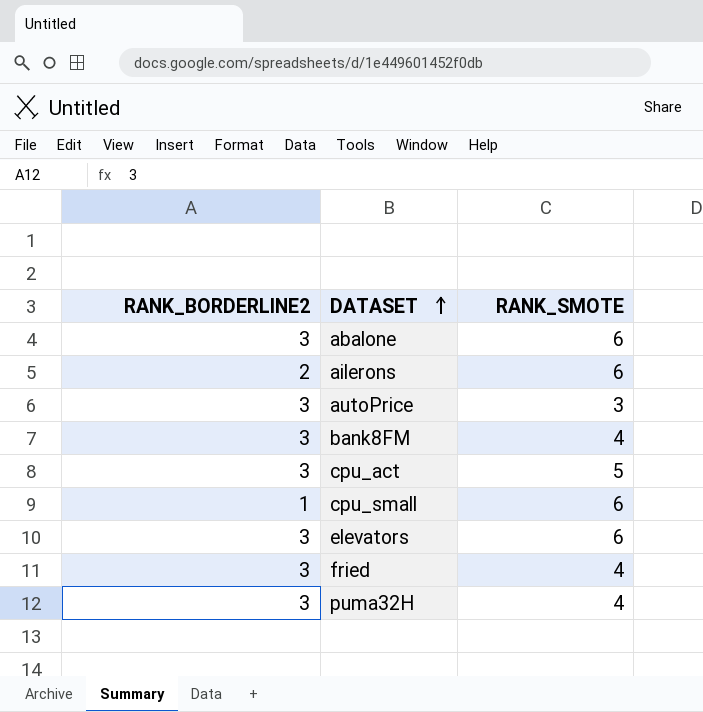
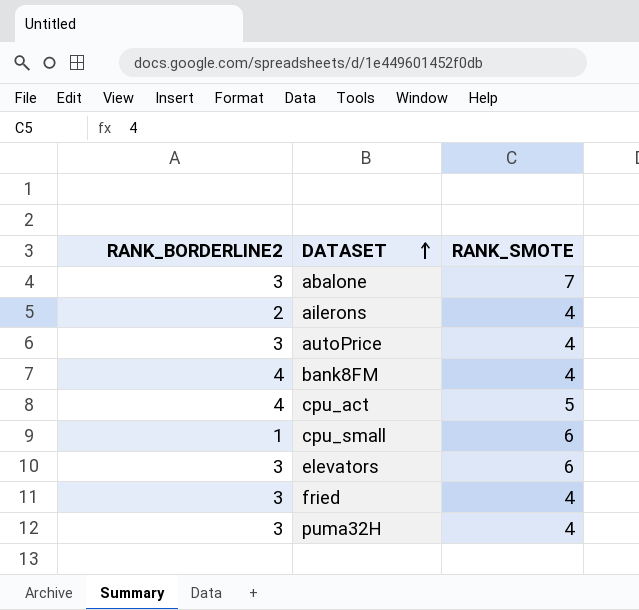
abalone | RANK_SMOTE: 6 -> 7
ailerons | RANK_SMOTE: 6 -> 4
autoPrice | RANK_SMOTE: 3 -> 4
bank8FM | RANK_BORDERLINE2: 3 -> 4
cpu_act | RANK_BORDERLINE2: 3 -> 4

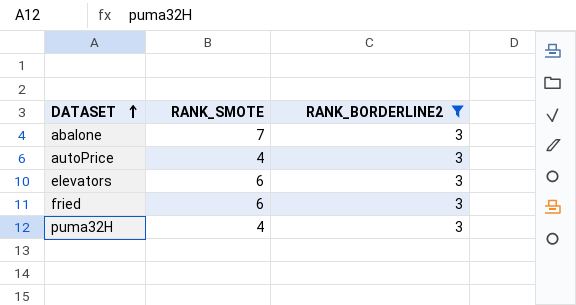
filter: none -> RANK_BORDERLINE2 = 3
column RANK_BORDERLINE2 | position: 1 -> 3
fried | RANK_SMOTE: 4 -> 6

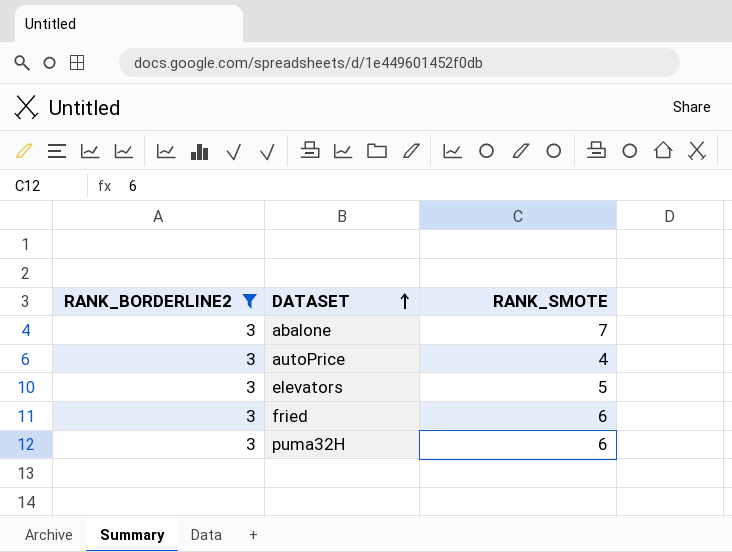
column RANK_BORDERLINE2 | position: 3 -> 1
elevators | RANK_SMOTE: 6 -> 5
puma32H | RANK_SMOTE: 4 -> 6

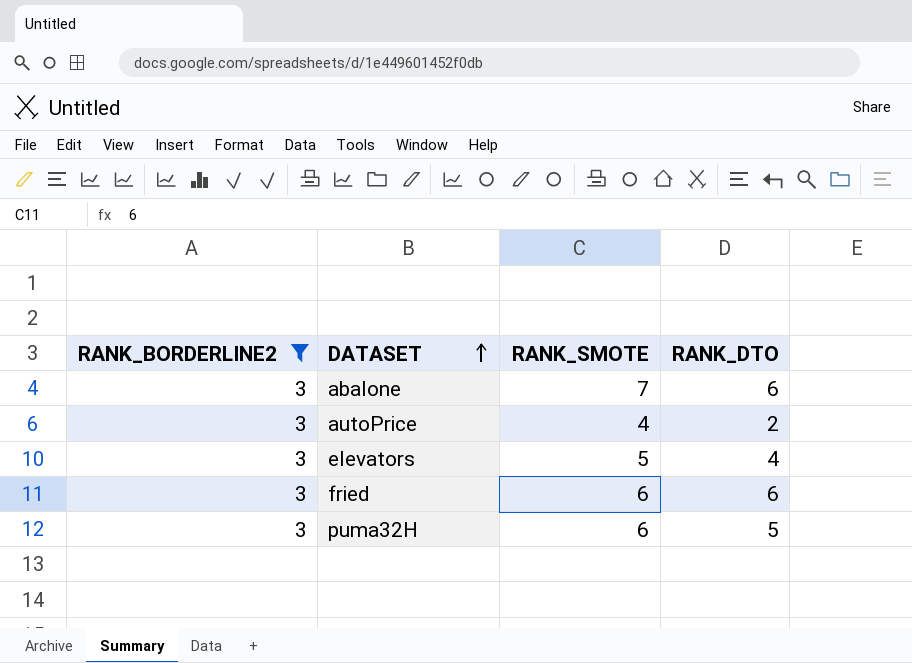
column RANK_DTO | position: none -> 4

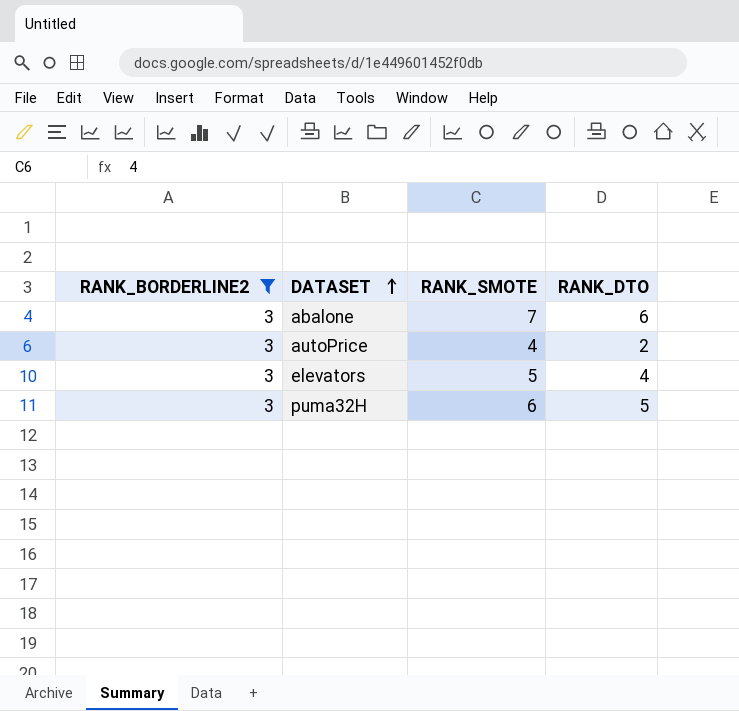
row fried: 3 | 6 | 6 -> none

